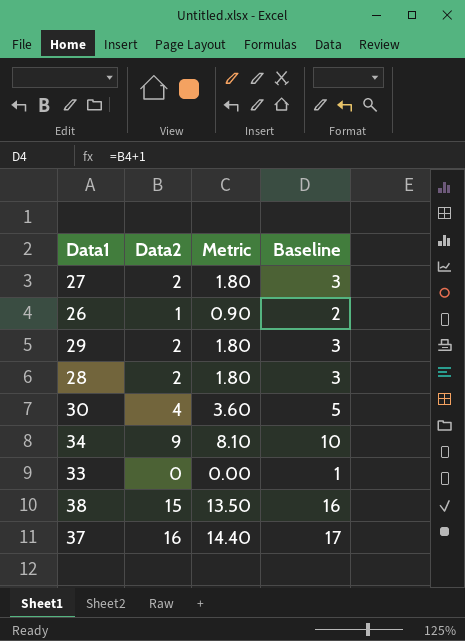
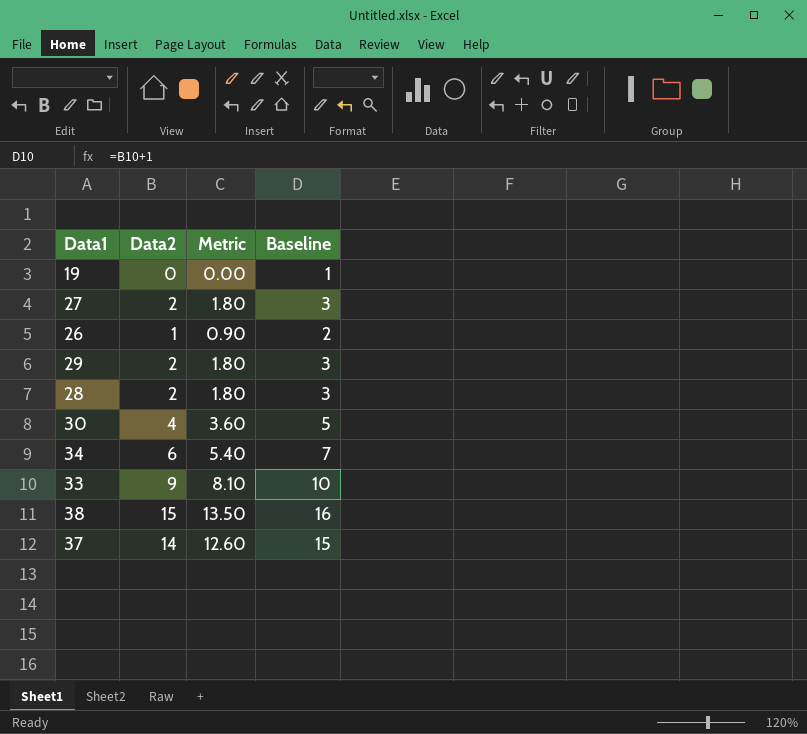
row 19: none -> 0 | 0.00 | 1
34 | Data2: 9 -> 6
34 | Metric: 8.10 -> 5.40
34 | Baseline: 10 -> 7
33 | Data2: 0 -> 9
33 | Metric: 0.00 -> 8.10
33 | Baseline: 1 -> 10
37 | Data2: 16 -> 14
37 | Metric: 14.40 -> 12.60
37 | Baseline: 17 -> 15

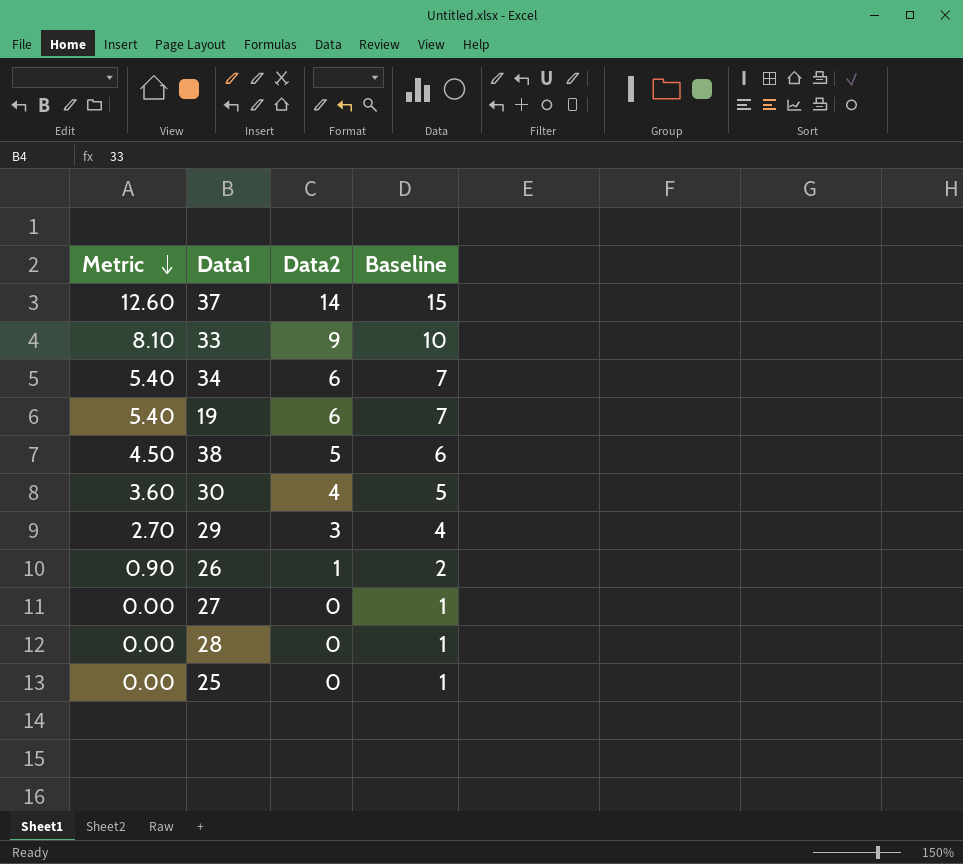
row order: none -> Metric descending
column Metric | position: 3 -> 1
19 | Metric: 0.00 -> 5.40
19 | Data2: 0 -> 6
19 | Baseline: 1 -> 7
38 | Metric: 13.50 -> 4.50
38 | Data2: 15 -> 5
38 | Baseline: 16 -> 6
29 | Metric: 1.80 -> 2.70
29 | Data2: 2 -> 3
29 | Baseline: 3 -> 4
27 | Metric: 1.80 -> 0.00
27 | Data2: 2 -> 0
27 | Baseline: 3 -> 1
28 | Metric: 1.80 -> 0.00
28 | Data2: 2 -> 0
28 | Baseline: 3 -> 1
row 25: none -> 0.00 | 0 | 1

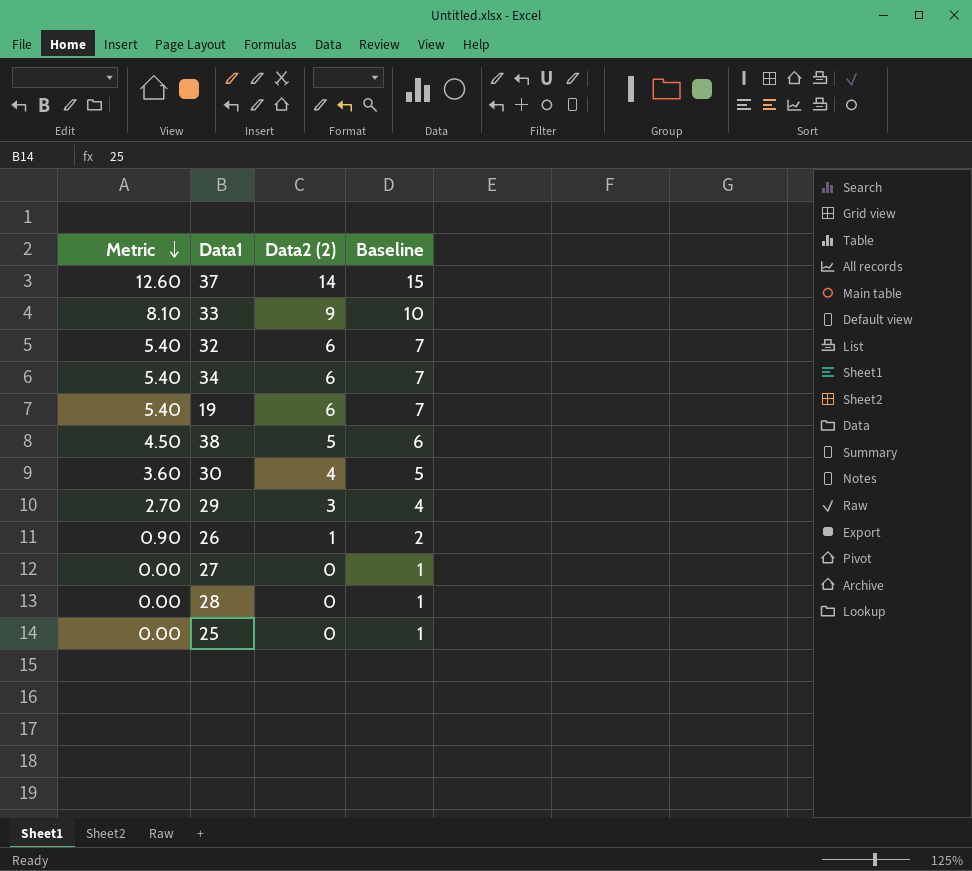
column name: Data2 -> Data2 (2)
row 32: none -> 5.40 | 6 | 7

